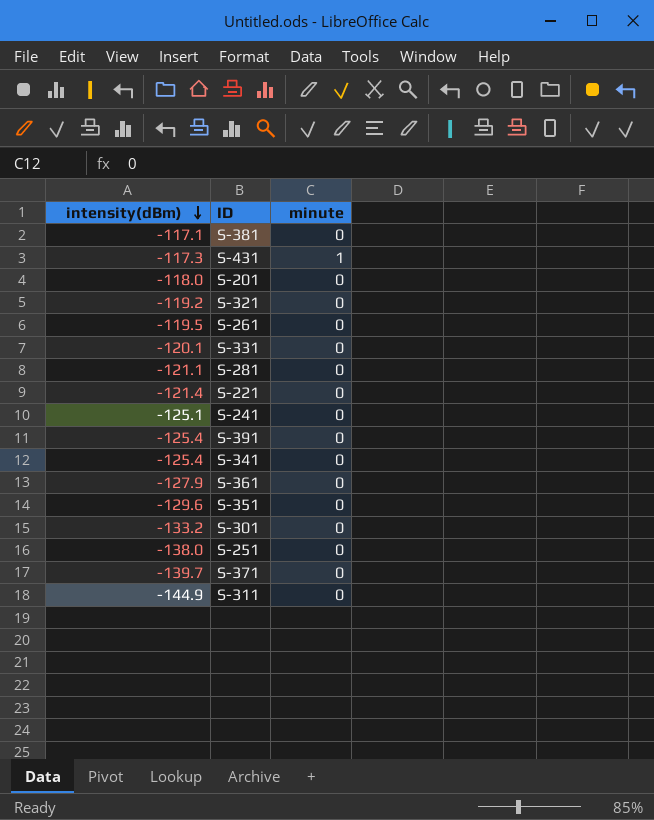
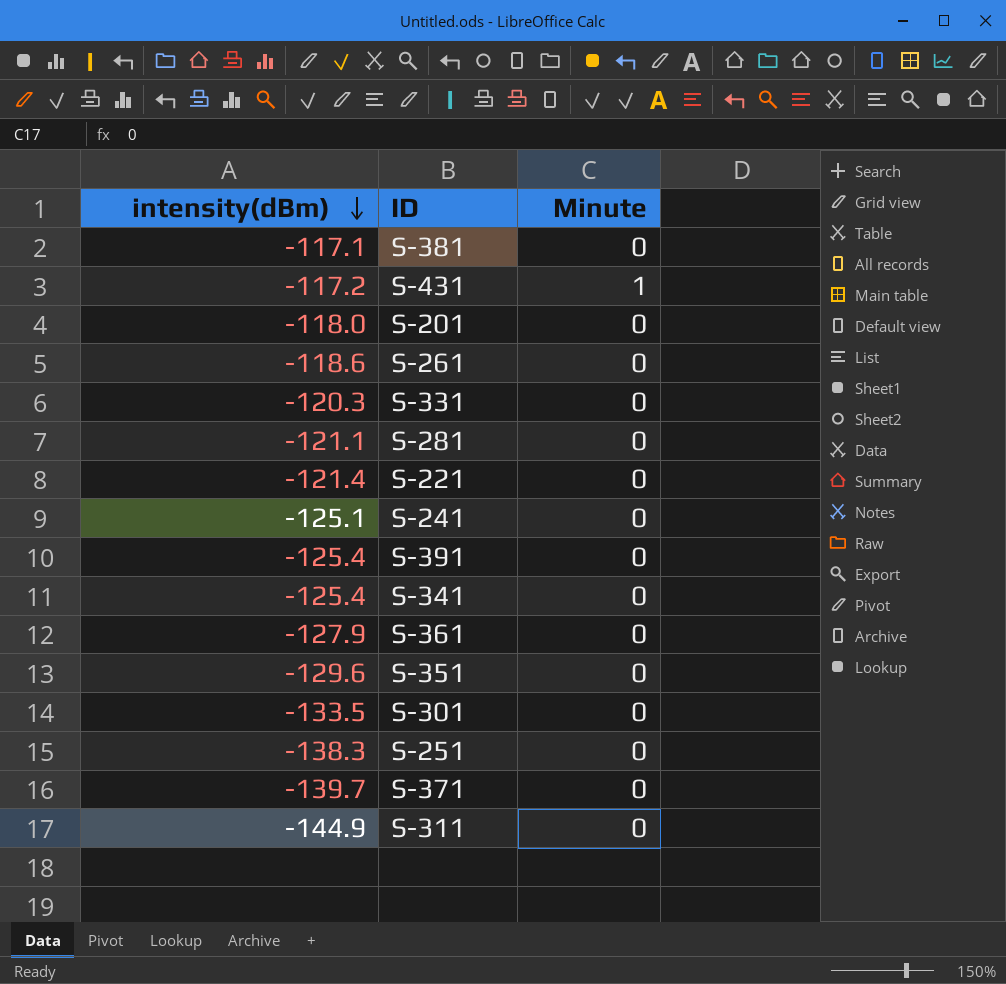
column name: minute -> Minute
row S-321: -119.2 | 0 -> none
S-431 | intensity(dBm): -117.3 -> -117.2
S-261 | intensity(dBm): -119.5 -> -118.6
S-331 | intensity(dBm): -120.1 -> -120.3
S-301 | intensity(dBm): -133.2 -> -133.5
S-251 | intensity(dBm): -138.0 -> -138.3

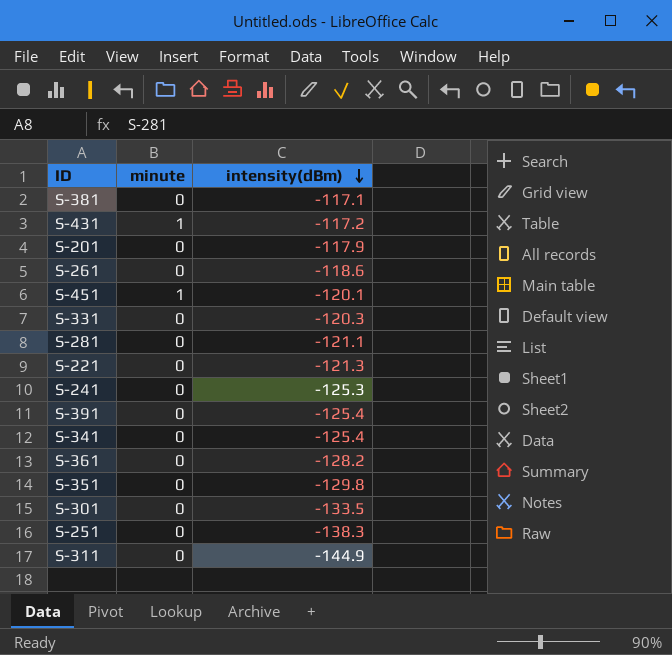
column name: Minute -> minute
column intensity(dBm) | position: 1 -> 3
row S-371: -139.7 | 0 -> none
S-201 | intensity(dBm): -118.0 -> -117.9
row S-451: none -> 1 | -120.1
S-221 | intensity(dBm): -121.4 -> -121.3
S-241 | intensity(dBm): -125.1 -> -125.3
S-361 | intensity(dBm): -127.9 -> -128.2
S-351 | intensity(dBm): -129.6 -> -129.8

